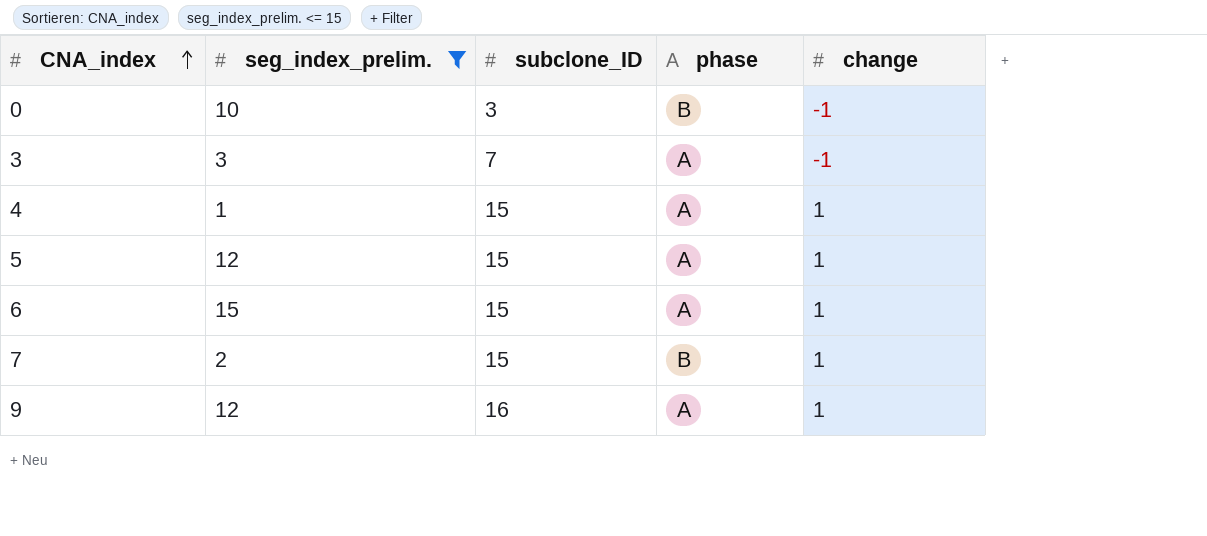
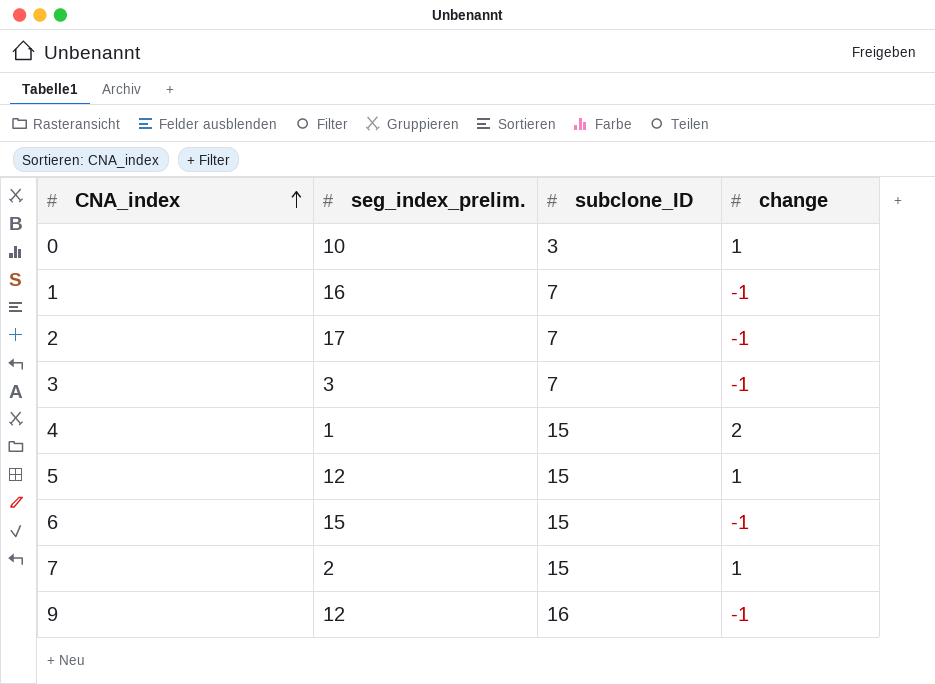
filter: seg_index_prelim. <= 15 -> none
column phase | position: 4 -> none
0 | change: -1 -> 1
4 | change: 1 -> 2
6 | change: 1 -> -1
9 | change: 1 -> -1

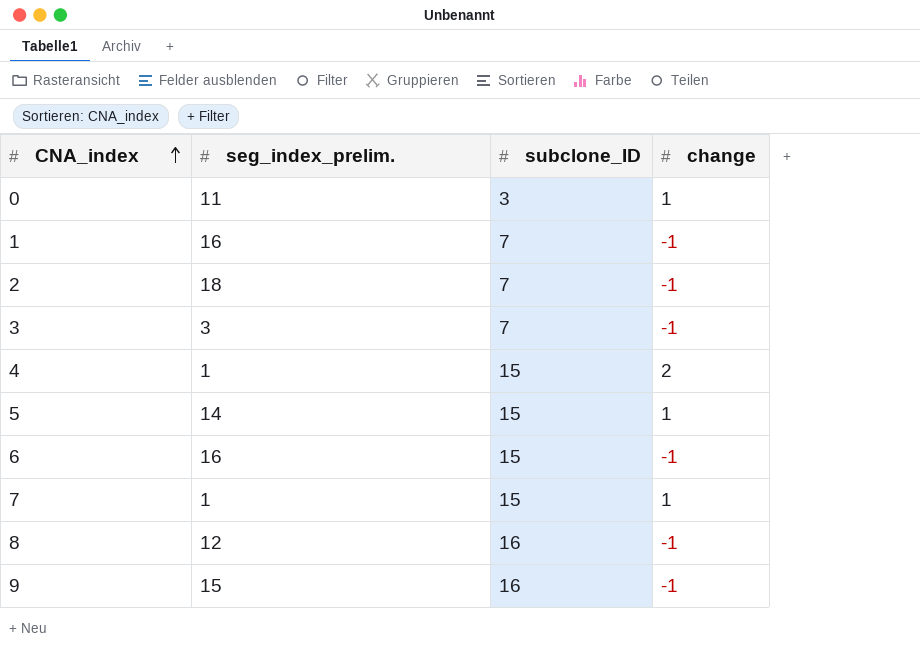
0 | seg_index_prelim.: 10 -> 11
2 | seg_index_prelim.: 17 -> 18
5 | seg_index_prelim.: 12 -> 14
6 | seg_index_prelim.: 15 -> 16
7 | seg_index_prelim.: 2 -> 1
row 8: none -> 12 | 16 | -1
9 | seg_index_prelim.: 12 -> 15

